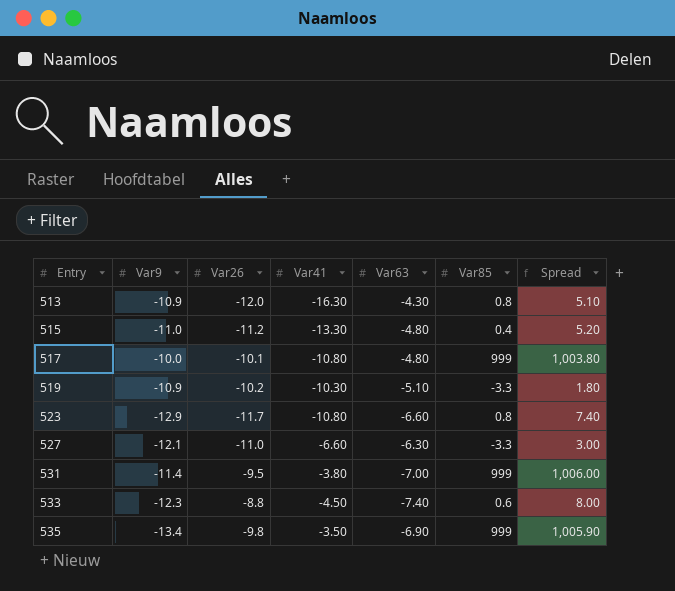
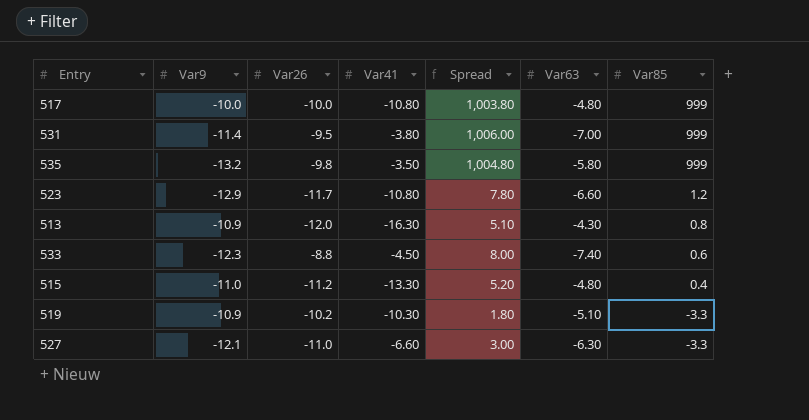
row order: Entry ascending -> Var85 descending
column Spread | position: 7 -> 5
517 | Var26: -10.1 -> -10.0
535 | Var9: -13.4 -> -13.2
535 | Spread: 1,005.90 -> 1,004.80
535 | Var63: -6.90 -> -5.80
523 | Spread: 7.40 -> 7.80
523 | Var85: 0.8 -> 1.2

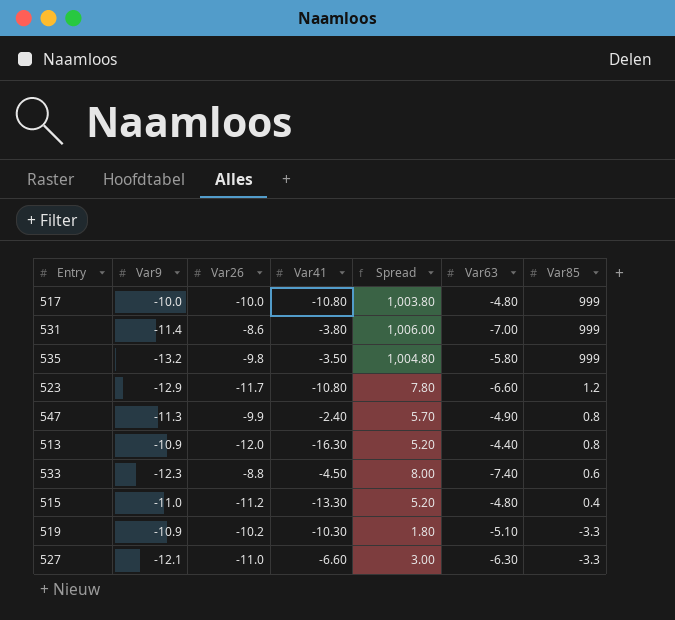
531 | Var26: -9.5 -> -8.6
row 547: none -> -11.3 | -9.9 | -2.40 | 5.70 | -4.90 | 0.8
513 | Spread: 5.10 -> 5.20
513 | Var63: -4.30 -> -4.40

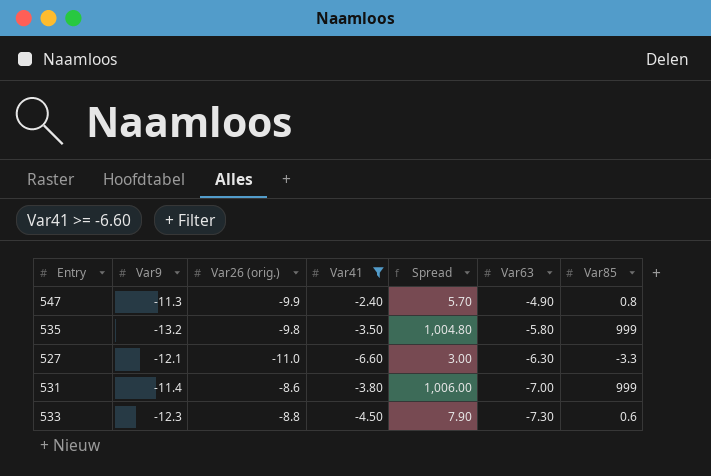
filter: none -> Var41 >= -6.60
row order: Var85 descending -> Var63 descending
column name: Var26 -> Var26 (orig.)
533 | Spread: 8.00 -> 7.90
533 | Var63: -7.40 -> -7.30

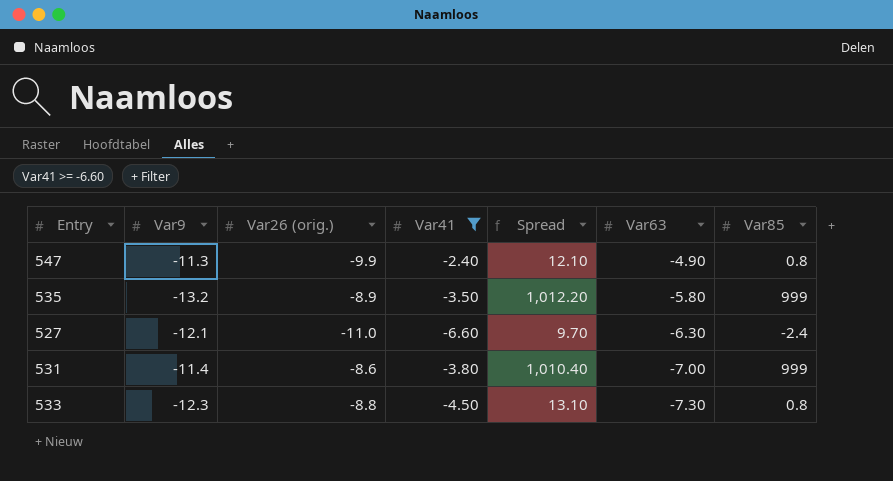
column Spread | formula: [Var85] - [Var63] -> [Var85] - [Var9]
535 | Var26 (orig.): -9.8 -> -8.9
527 | Var85: -3.3 -> -2.4
533 | Var85: 0.6 -> 0.8

